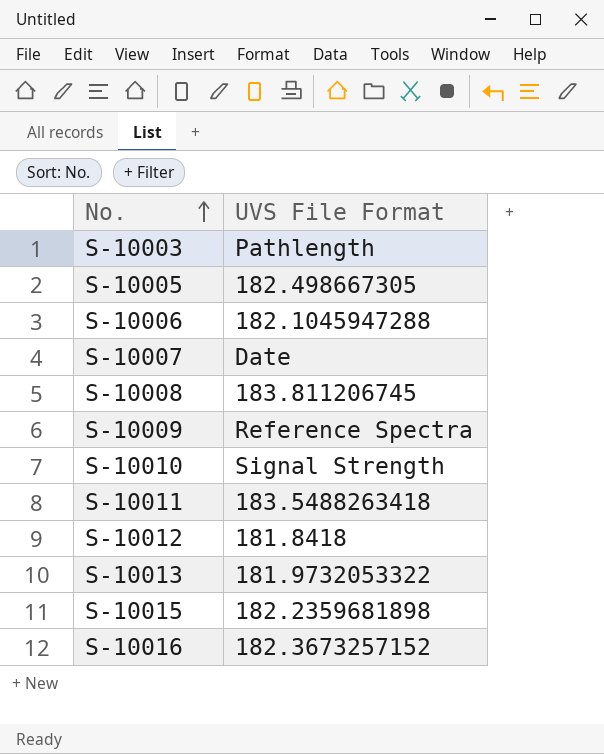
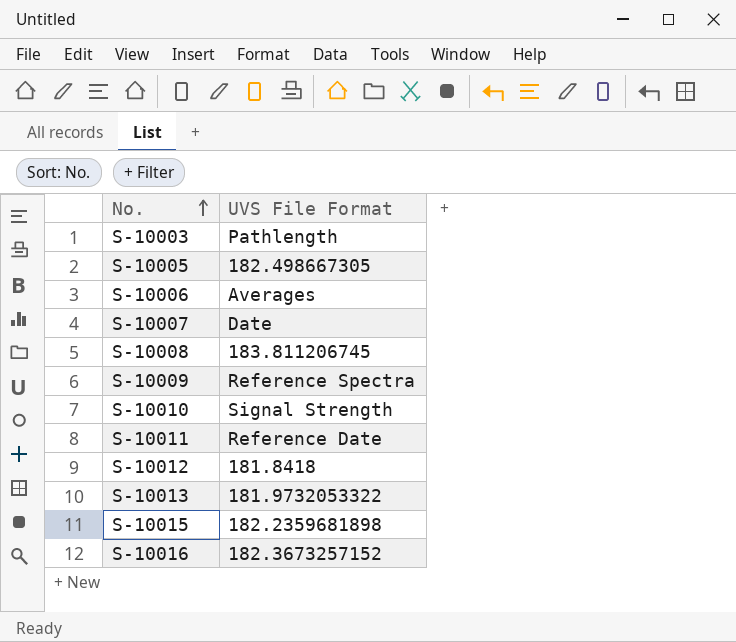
S-10006 | UVS File Format: 182.1045947288 -> Averages
S-10011 | UVS File Format: 183.5488263418 -> Reference Date

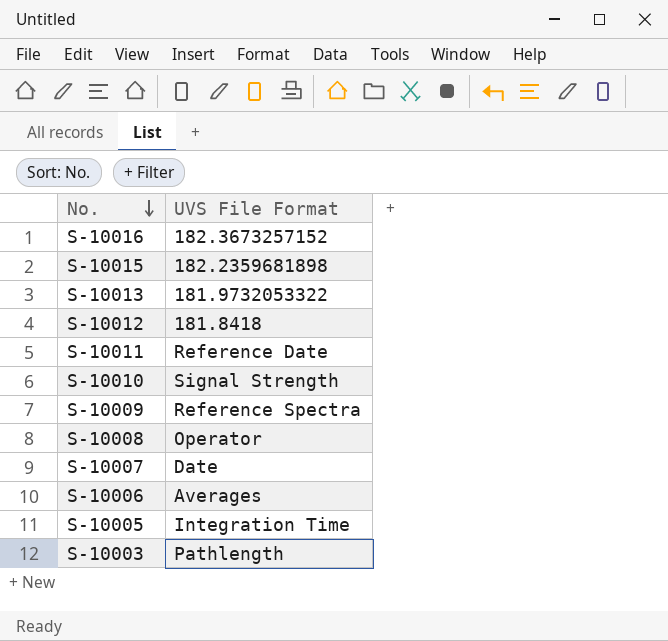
row order: No. ascending -> No. descending
S-10008 | UVS File Format: 183.811206745 -> Operator
S-10005 | UVS File Format: 182.498667305 -> Integration Time

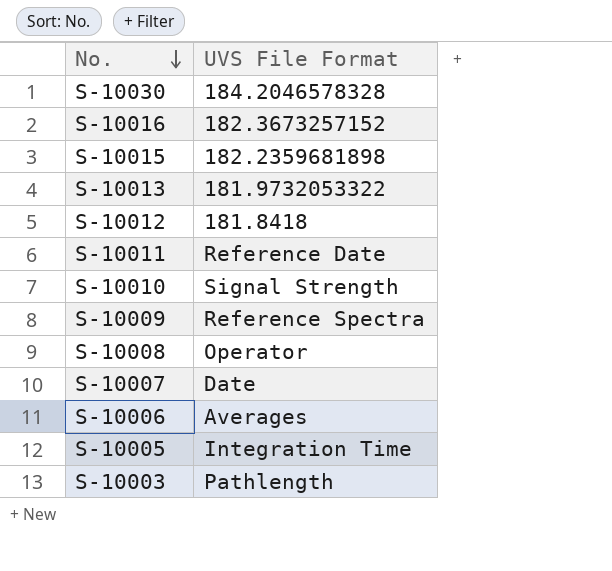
row S-10030: none -> 184.2046578328

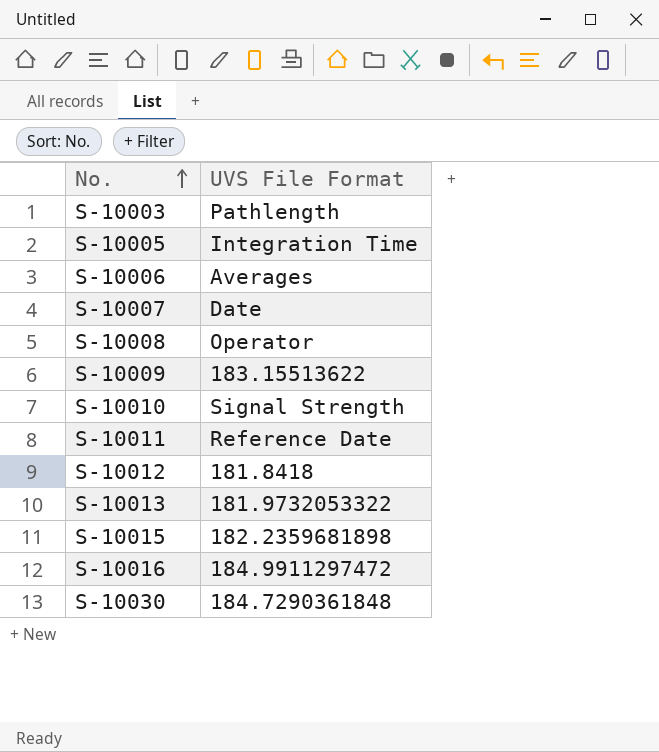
row order: No. descending -> No. ascending
S-10009 | UVS File Format: Reference Spectra -> 183.15513622
S-10016 | UVS File Format: 182.3673257152 -> 184.9911297472
S-10030 | UVS File Format: 184.2046578328 -> 184.7290361848

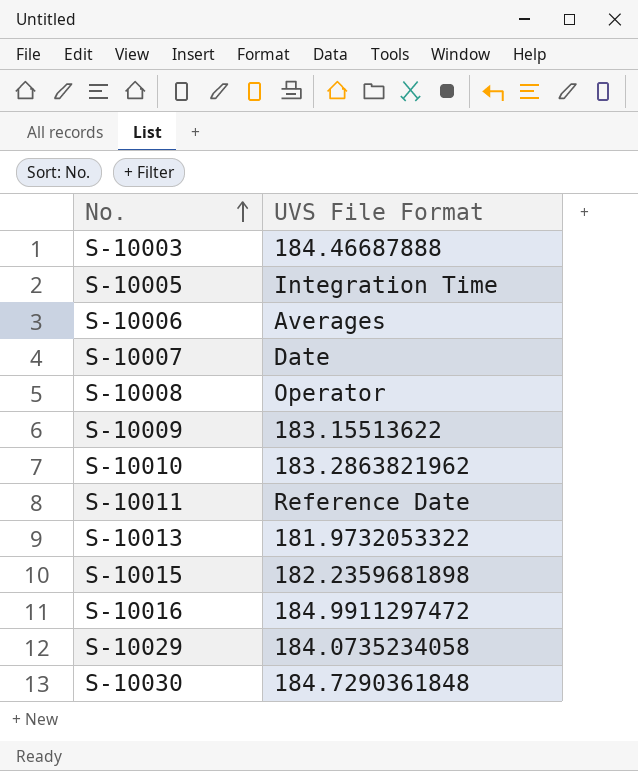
row S-10012: 181.8418 -> none
S-10003 | UVS File Format: Pathlength -> 184.46687888
S-10010 | UVS File Format: Signal Strength -> 183.2863821962
row S-10029: none -> 184.0735234058

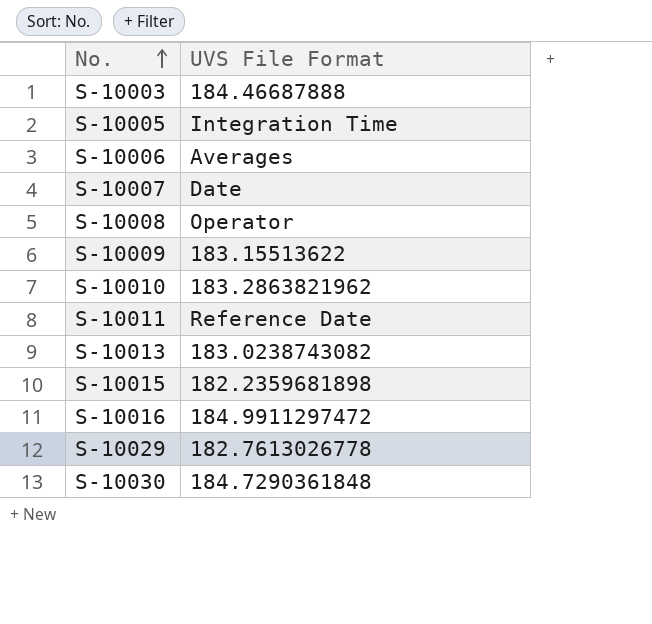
S-10013 | UVS File Format: 181.9732053322 -> 183.0238743082
S-10029 | UVS File Format: 184.0735234058 -> 182.7613026778

